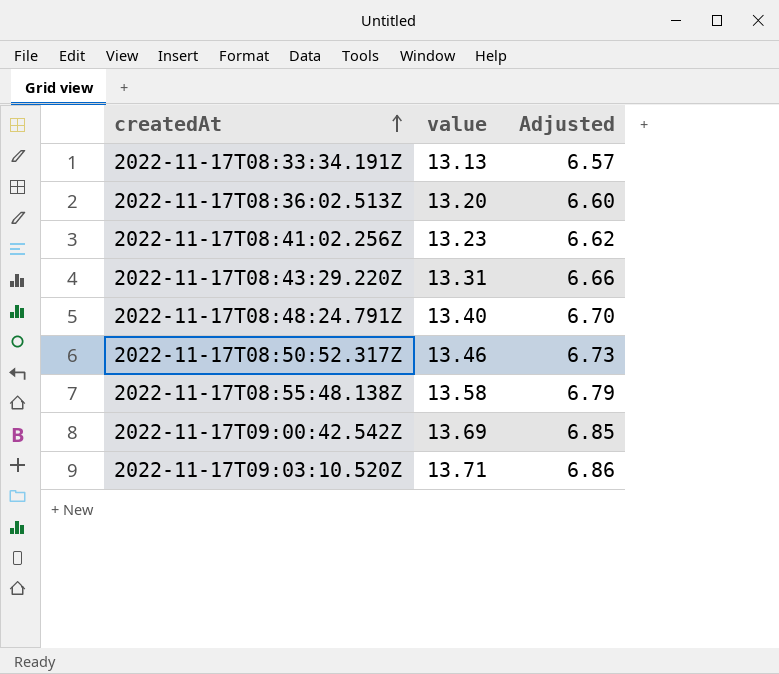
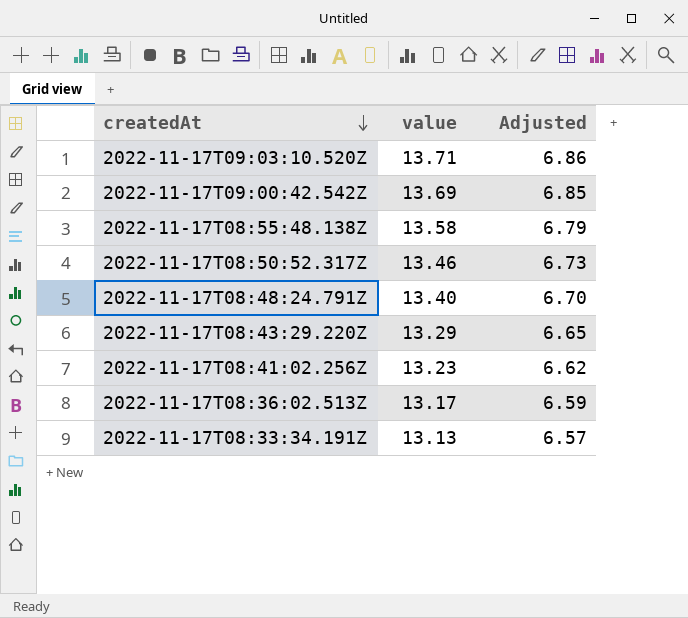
row order: createdAt ascending -> createdAt descending
2022-11-17T08:43:29.220Z | value: 13.31 -> 13.29
2022-11-17T08:43:29.220Z | Adjusted: 6.66 -> 6.65
2022-11-17T08:36:02.513Z | value: 13.20 -> 13.17
2022-11-17T08:36:02.513Z | Adjusted: 6.60 -> 6.59

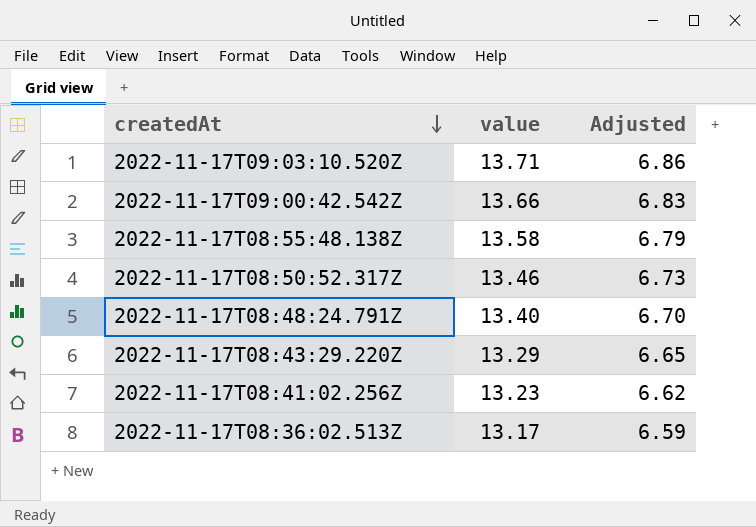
row 2022-11-17T08:33:34.191Z: 13.13 | 6.57 -> none
2022-11-17T09:00:42.542Z | value: 13.69 -> 13.66
2022-11-17T09:00:42.542Z | Adjusted: 6.85 -> 6.83

